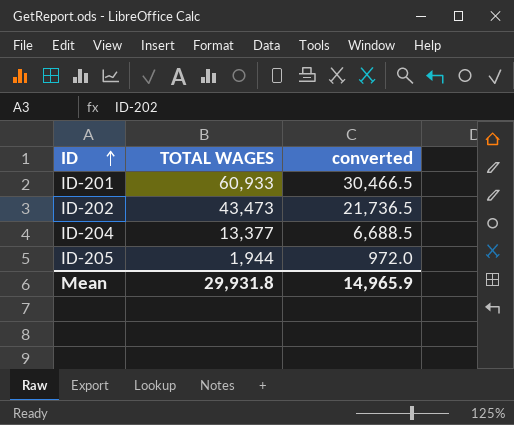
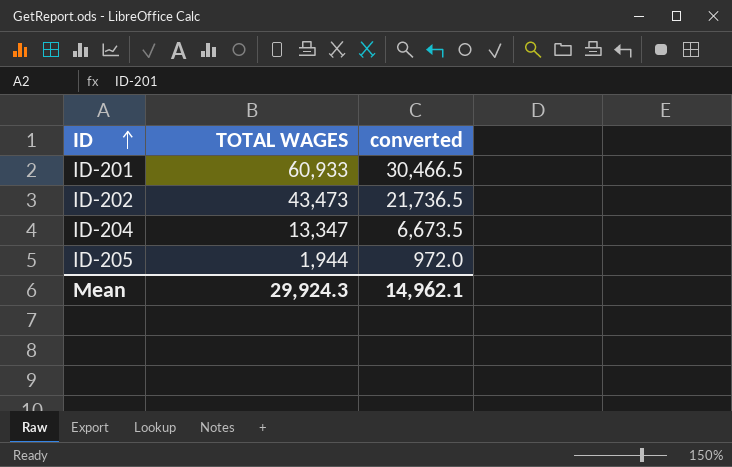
ID-204 | TOTAL WAGES: 13,377 -> 13,347
ID-204 | converted: 6,688.5 -> 6,673.5
Mean | TOTAL WAGES: 29,931.8 -> 29,924.3
Mean | converted: 14,965.9 -> 14,962.1

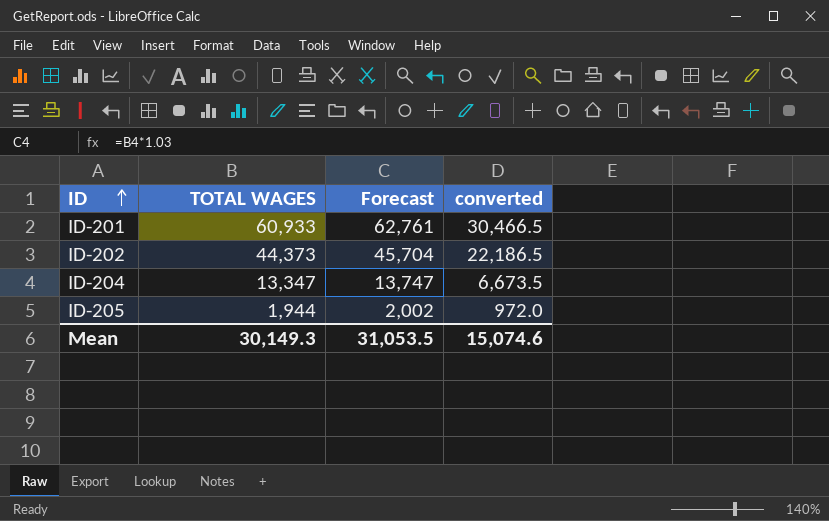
column Forecast | formula: none -> [TOTAL WAGES] * 1.03
ID-202 | TOTAL WAGES: 43,473 -> 44,373
ID-202 | converted: 21,736.5 -> 22,186.5
Mean | TOTAL WAGES: 29,924.3 -> 30,149.3
Mean | converted: 14,962.1 -> 15,074.6

